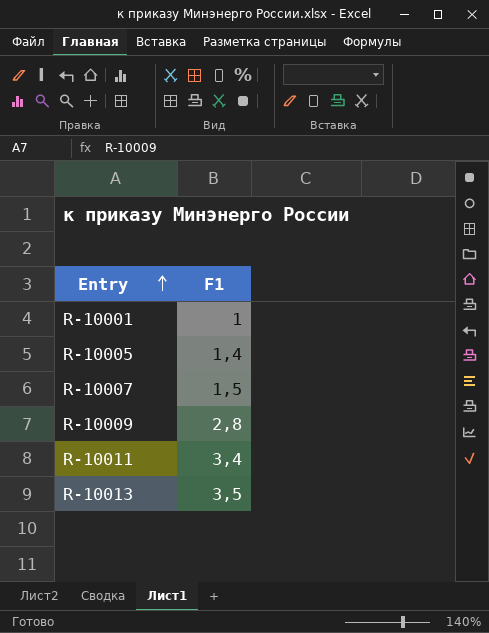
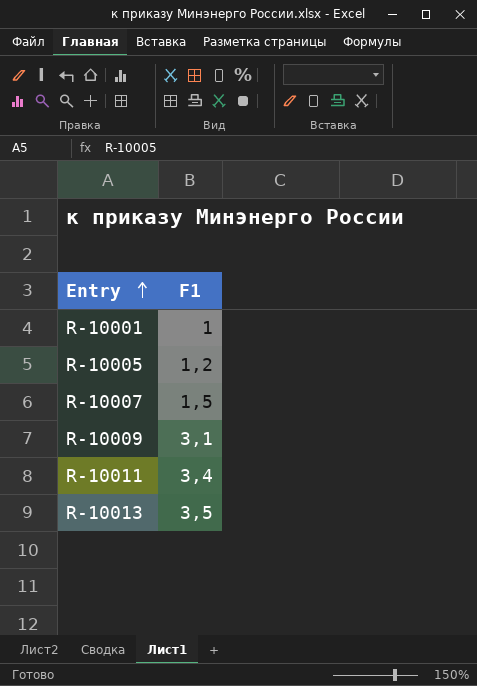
R-10005 | F1: 1,4 -> 1,2
R-10009 | F1: 2,8 -> 3,1

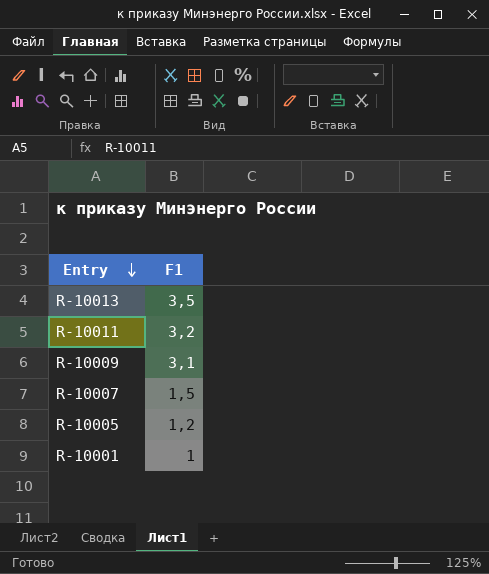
row order: Entry ascending -> Entry descending
R-10011 | F1: 3,4 -> 3,2

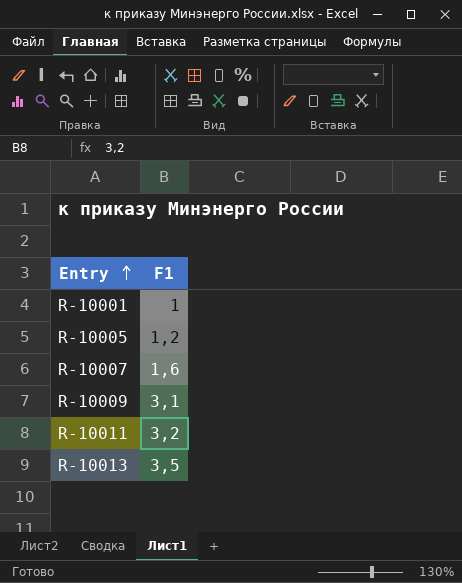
row order: Entry descending -> Entry ascending
R-10007 | F1: 1,5 -> 1,6

